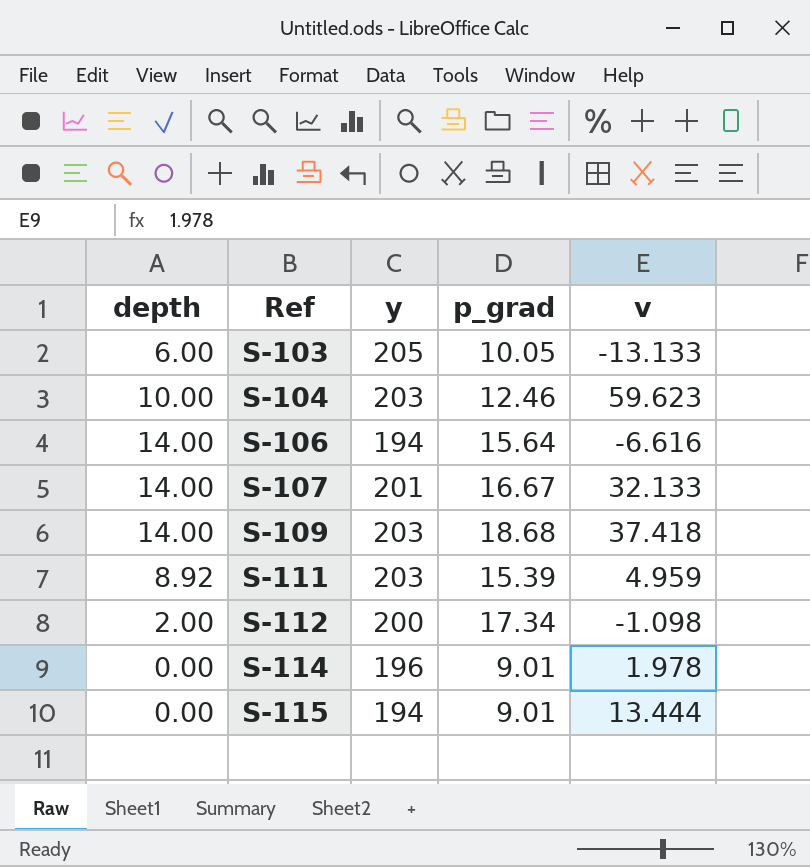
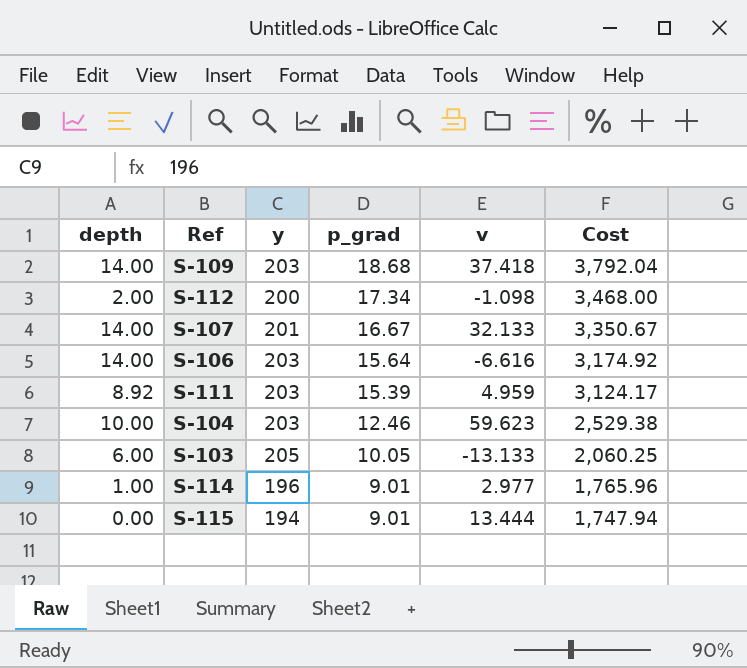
row order: Ref ascending -> p_grad descending
column Cost | formula: none -> [y] * [p_grad]
S-106 | y: 194 -> 203
S-114 | depth: 0.00 -> 1.00
S-114 | v: 1.978 -> 2.977

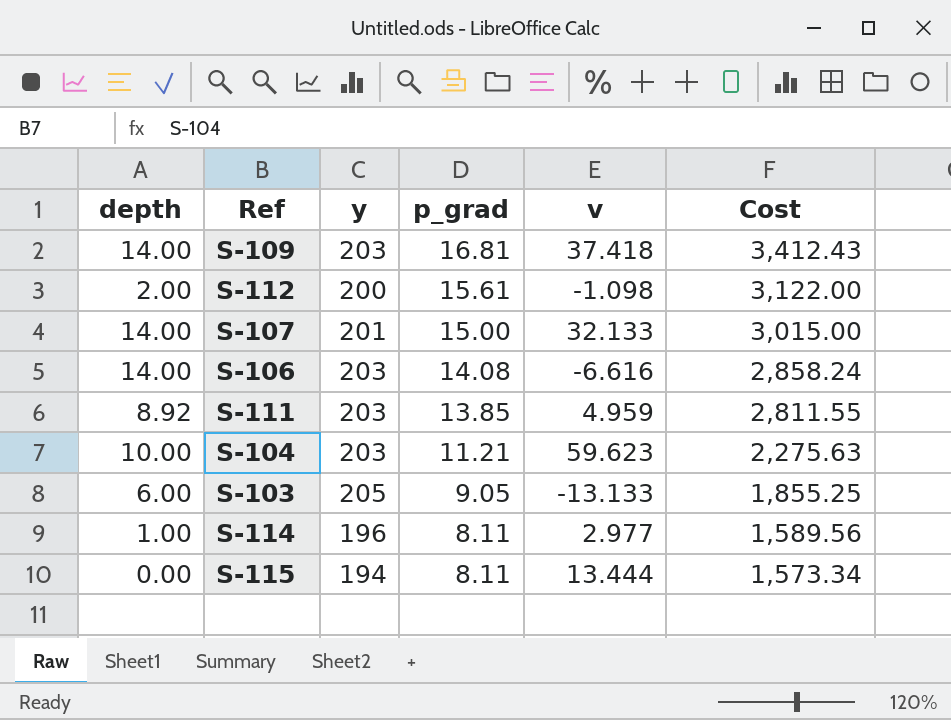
S-109 | p_grad: 18.68 -> 16.81
S-109 | Cost: 3,792.04 -> 3,412.43
S-112 | p_grad: 17.34 -> 15.61
S-112 | Cost: 3,468.00 -> 3,122.00
S-107 | p_grad: 16.67 -> 15.00
S-107 | Cost: 3,350.67 -> 3,015.00
S-106 | p_grad: 15.64 -> 14.08
S-106 | Cost: 3,174.92 -> 2,858.24
S-111 | p_grad: 15.39 -> 13.85
S-111 | Cost: 3,124.17 -> 2,811.55
S-104 | p_grad: 12.46 -> 11.21
S-104 | Cost: 2,529.38 -> 2,275.63
S-103 | p_grad: 10.05 -> 9.05
S-103 | Cost: 2,060.25 -> 1,855.25
S-114 | p_grad: 9.01 -> 8.11
S-114 | Cost: 1,765.96 -> 1,589.56
S-115 | p_grad: 9.01 -> 8.11
S-115 | Cost: 1,747.94 -> 1,573.34

